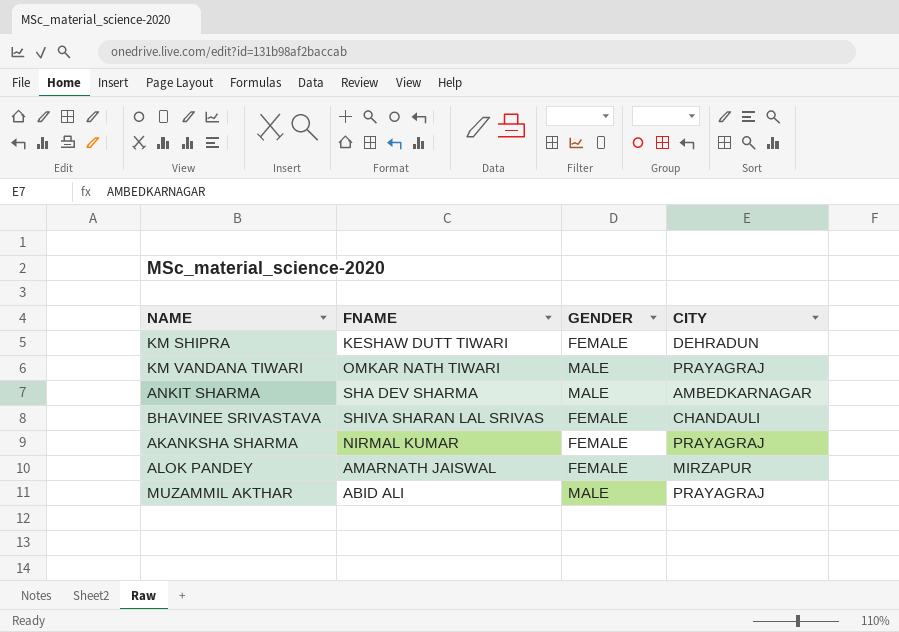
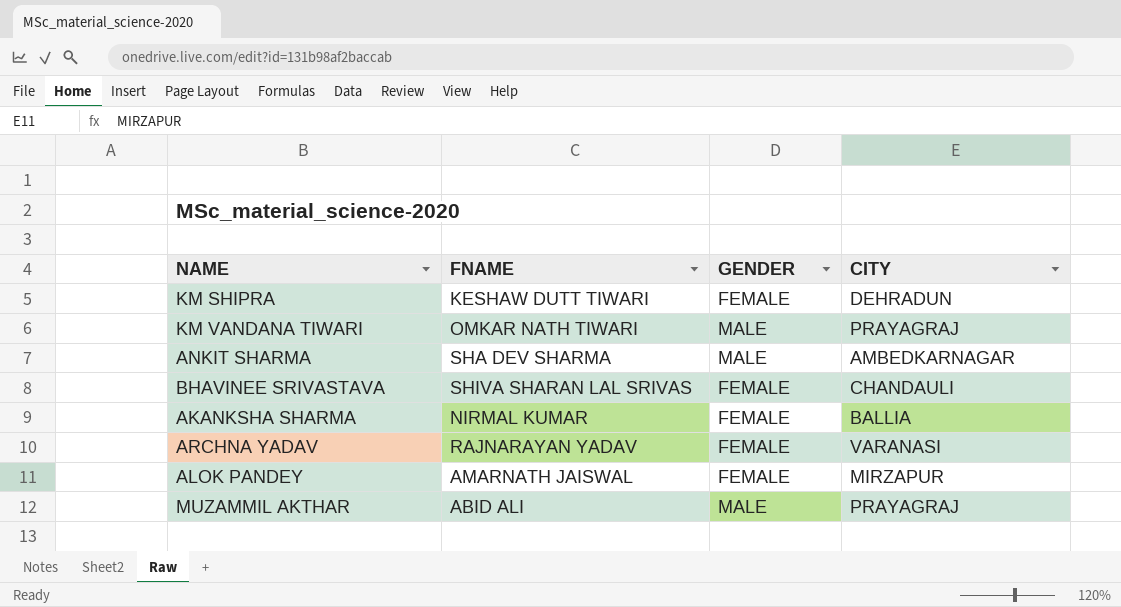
AKANKSHA SHARMA | CITY: PRAYAGRAJ -> BALLIA
row ARCHNA YADAV: none -> RAJNARAYAN YADAV | FEMALE | VARANASI

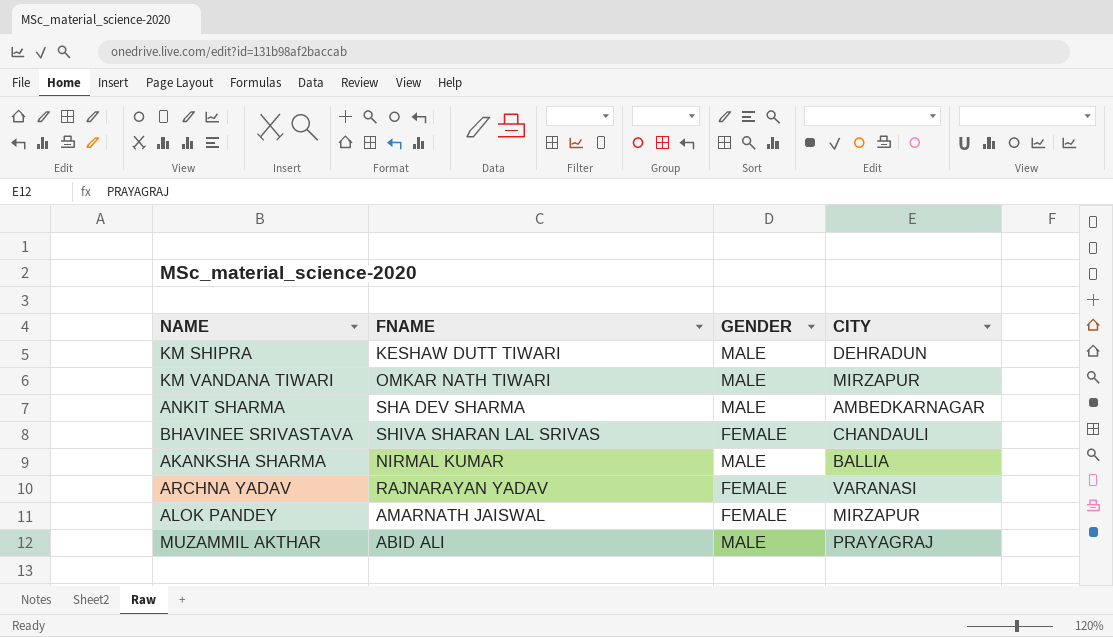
KM SHIPRA | GENDER: FEMALE -> MALE
KM VANDANA TIWARI | CITY: PRAYAGRAJ -> MIRZAPUR
AKANKSHA SHARMA | GENDER: FEMALE -> MALE

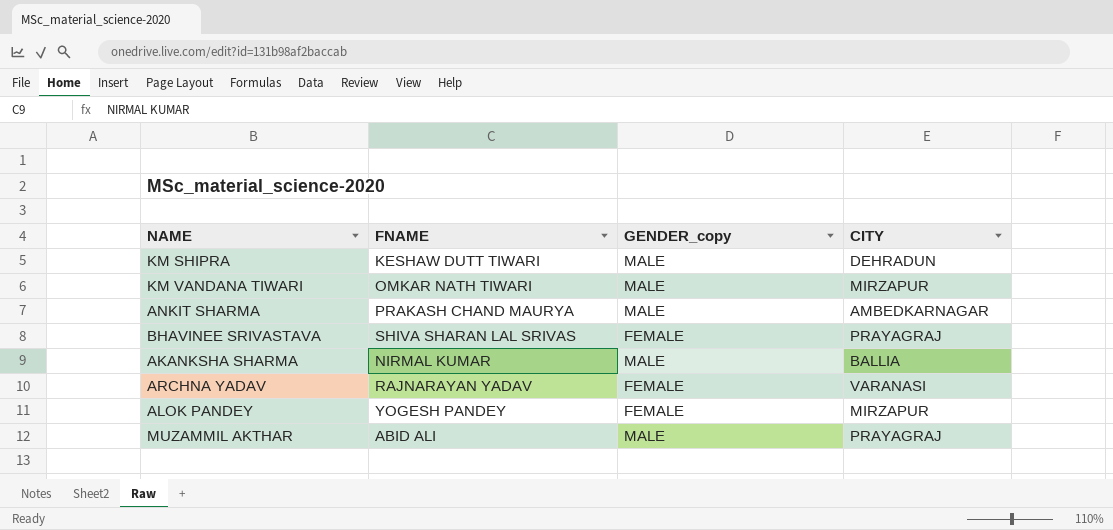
column name: GENDER -> GENDER_copy
ANKIT SHARMA | FNAME: SHA DEV SHARMA -> PRAKASH CHAND MAURYA
BHAVINEE SRIVASTAVA | CITY: CHANDAULI -> PRAYAGRAJ
ALOK PANDEY | FNAME: AMARNATH JAISWAL -> YOGESH PANDEY

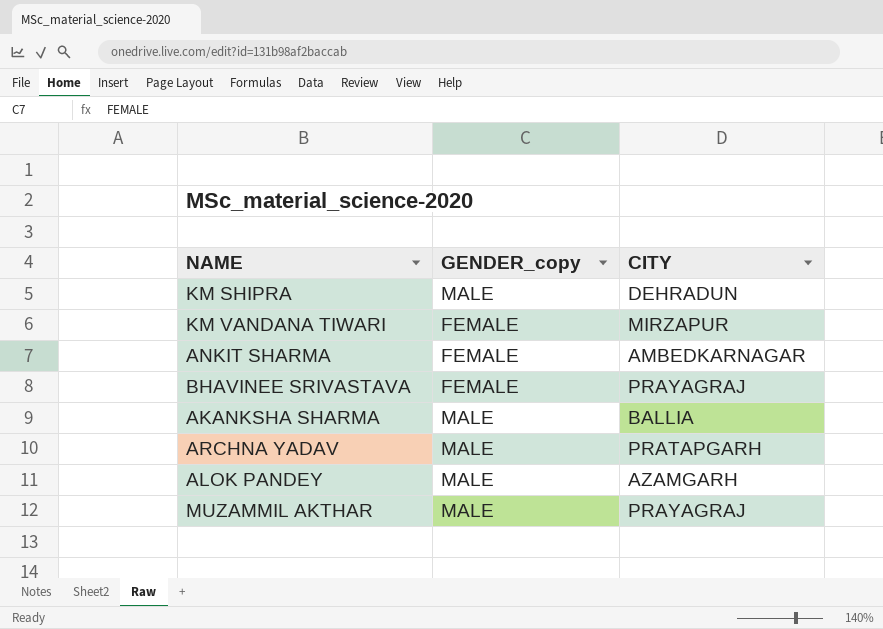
column FNAME | position: 2 -> none
KM VANDANA TIWARI | GENDER_copy: MALE -> FEMALE
ANKIT SHARMA | GENDER_copy: MALE -> FEMALE
ARCHNA YADAV | GENDER_copy: FEMALE -> MALE
ARCHNA YADAV | CITY: VARANASI -> PRATAPGARH
ALOK PANDEY | GENDER_copy: FEMALE -> MALE
ALOK PANDEY | CITY: MIRZAPUR -> AZAMGARH

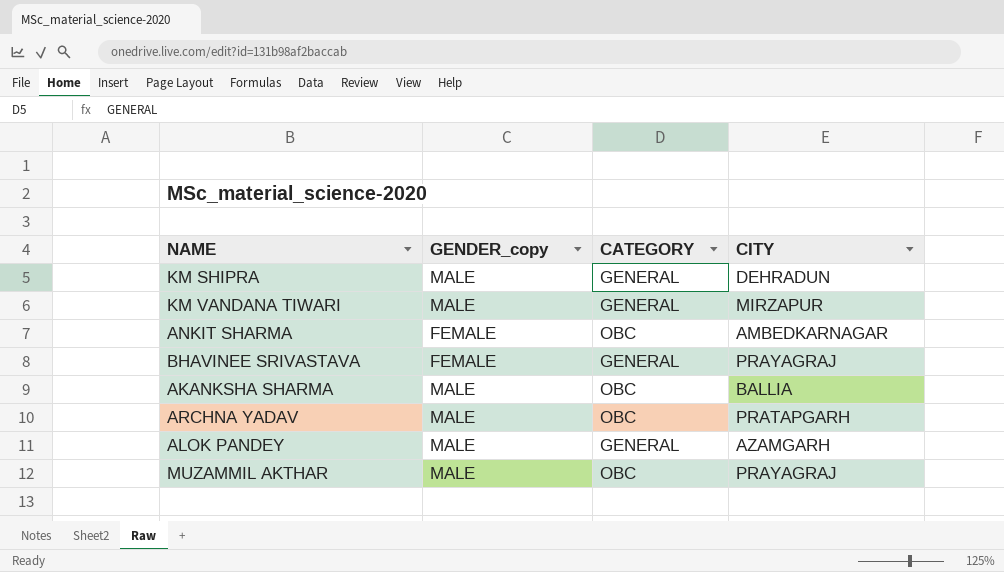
column CATEGORY | position: none -> 3
KM VANDANA TIWARI | GENDER_copy: FEMALE -> MALE

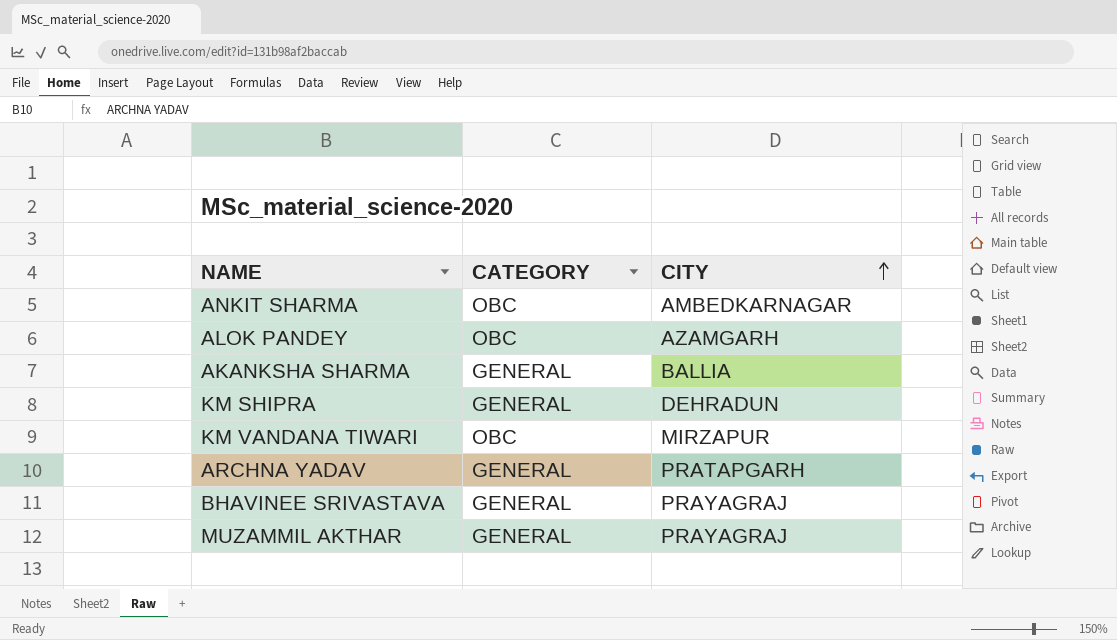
row order: none -> CITY ascending
column GENDER_copy | position: 2 -> none
ALOK PANDEY | CATEGORY: GENERAL -> OBC
AKANKSHA SHARMA | CATEGORY: OBC -> GENERAL
KM VANDANA TIWARI | CATEGORY: GENERAL -> OBC
ARCHNA YADAV | CATEGORY: OBC -> GENERAL
MUZAMMIL AKTHAR | CATEGORY: OBC -> GENERAL

